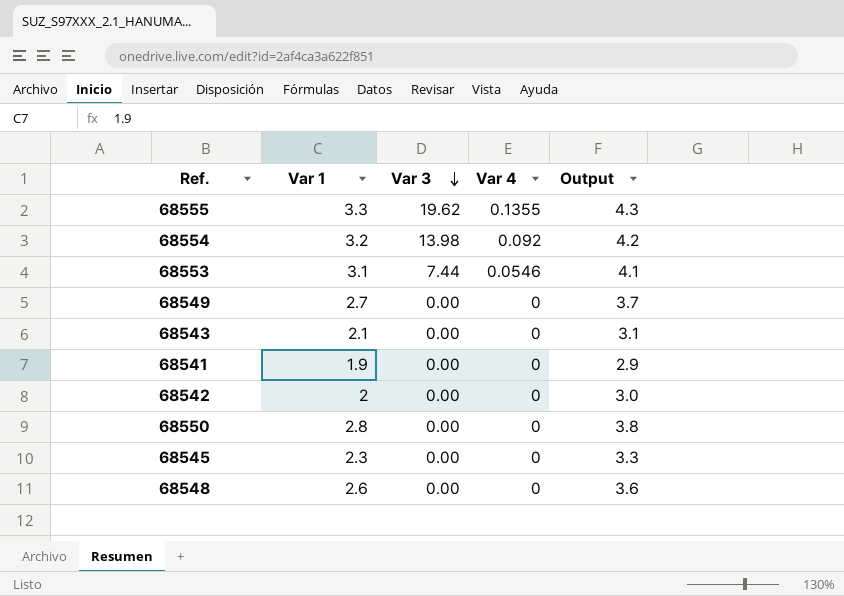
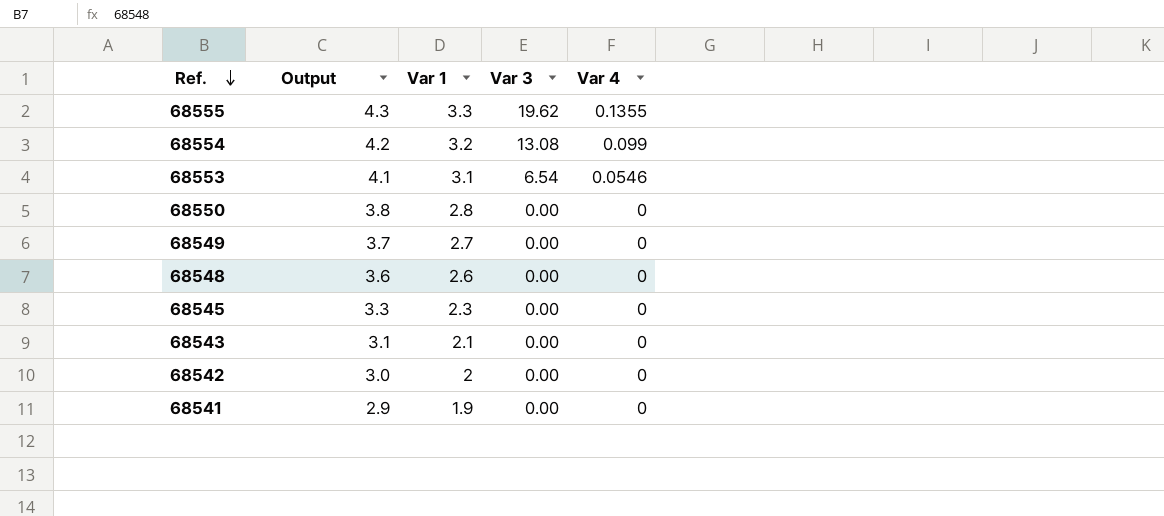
row order: Var 3 descending -> Ref. descending
column Output | position: 5 -> 2
68554 | Var 3: 13.98 -> 13.08
68554 | Var 4: 0.092 -> 0.099
68553 | Var 3: 7.44 -> 6.54

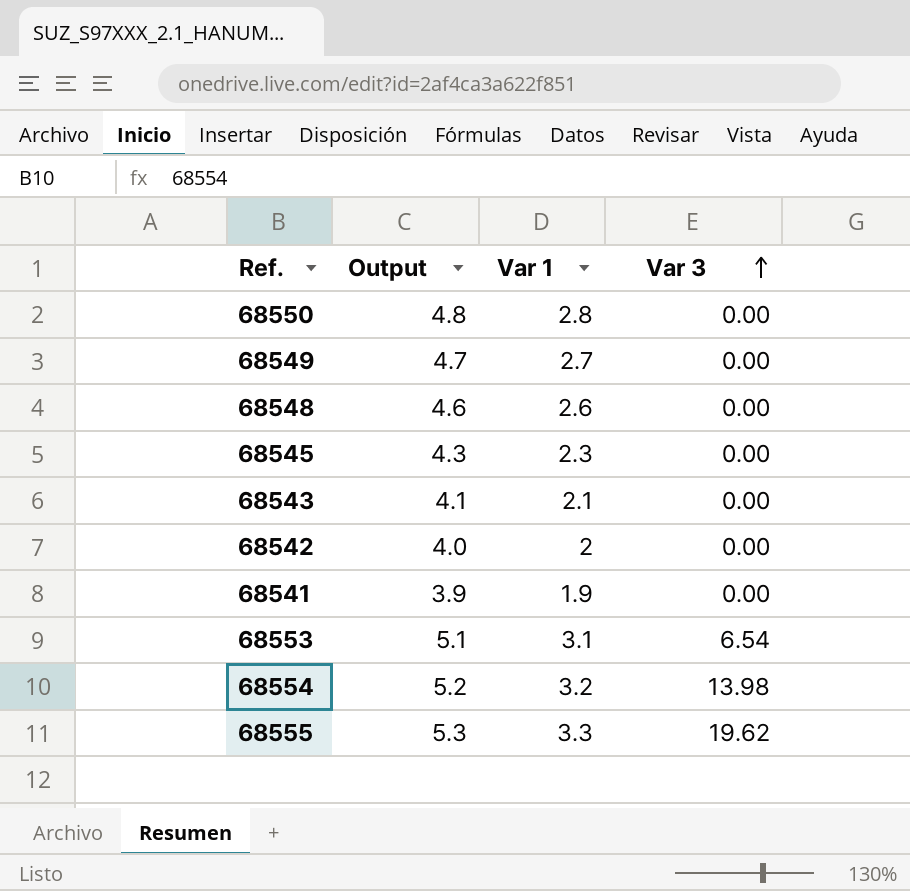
row order: Ref. descending -> Var 3 ascending
column Var 4 | position: 5 -> none
column Output | formula: [Var 1] + 1 -> [Var 1] + 2
68554 | Var 3: 13.08 -> 13.98

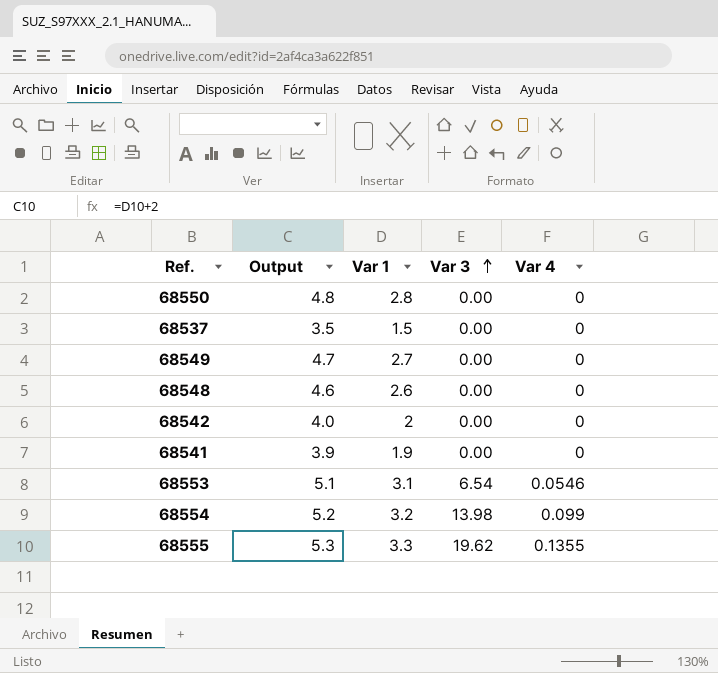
column Var 4 | position: none -> 5
row 68545: 4.3 | 2.3 | 0.00 -> none
row 68543: 4.1 | 2.1 | 0.00 -> none
row 68537: none -> 3.5 | 1.5 | 0.00 | 0

